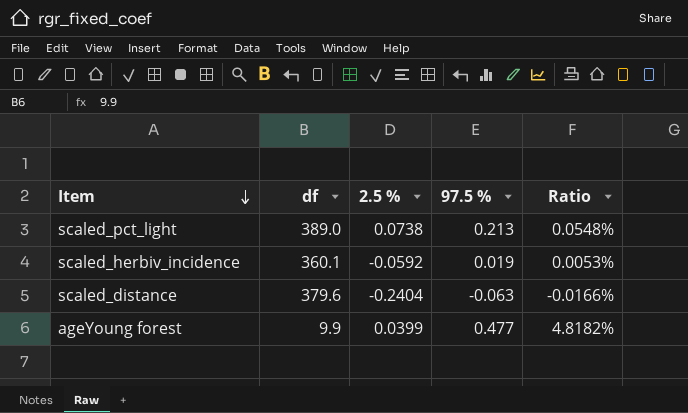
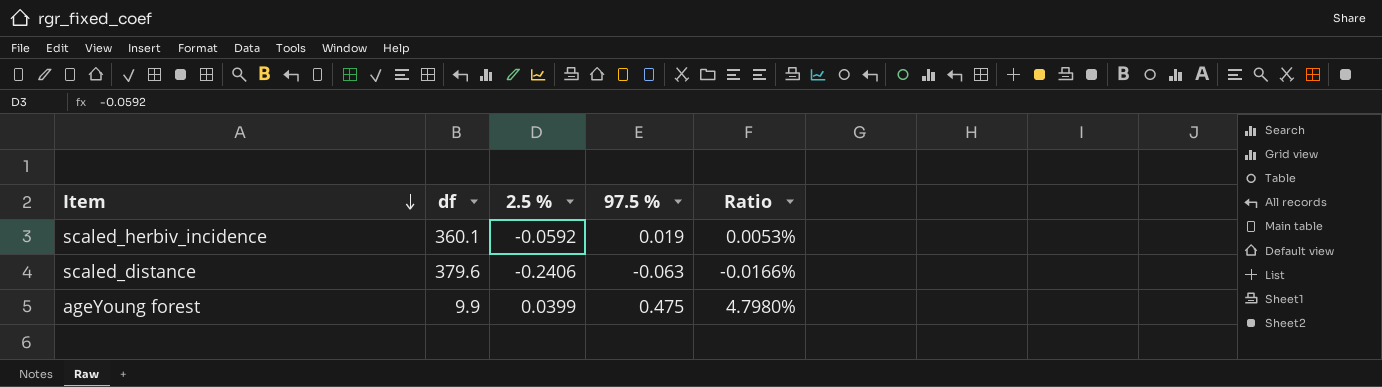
row scaled_pct_light: 389.0 | 0.0738 | 0.213 | 0.0548% -> none
scaled_distance | 2.5 %: -0.2404 -> -0.2406
ageYoung forest | 97.5 %: 0.477 -> 0.475
ageYoung forest | Ratio: 4.8182% -> 4.7980%

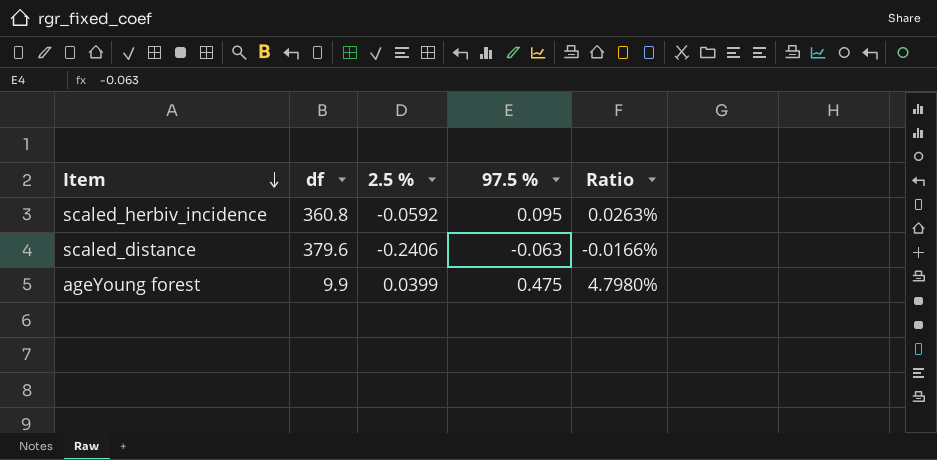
scaled_herbiv_incidence | df: 360.1 -> 360.8
scaled_herbiv_incidence | 97.5 %: 0.019 -> 0.095
scaled_herbiv_incidence | Ratio: 0.0053% -> 0.0263%

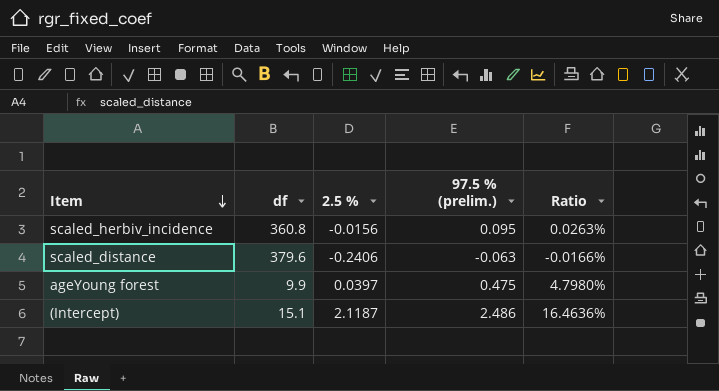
column name: 97.5 % -> 97.5 % (prelim.)
scaled_herbiv_incidence | 2.5 %: -0.0592 -> -0.0156
ageYoung forest | 2.5 %: 0.0399 -> 0.0397
row (Intercept): none -> 15.1 | 2.1187 | 2.486 | 16.4636%

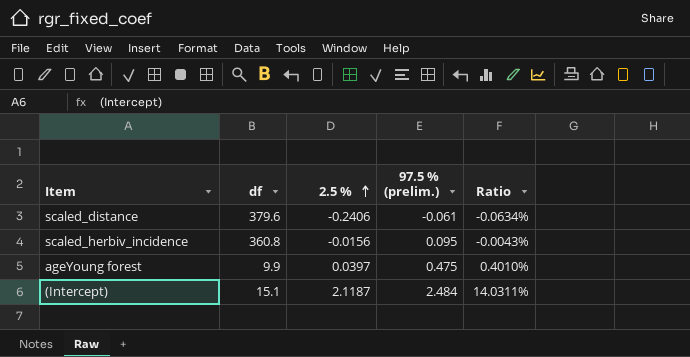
row order: Item descending -> 2.5 % ascending
column Ratio | formula: [97.5 % (prelim.)] / [df] -> [2.5 %] / [df]
scaled_distance | 97.5 % (prelim.): -0.063 -> -0.061
(Intercept) | 97.5 % (prelim.): 2.486 -> 2.484

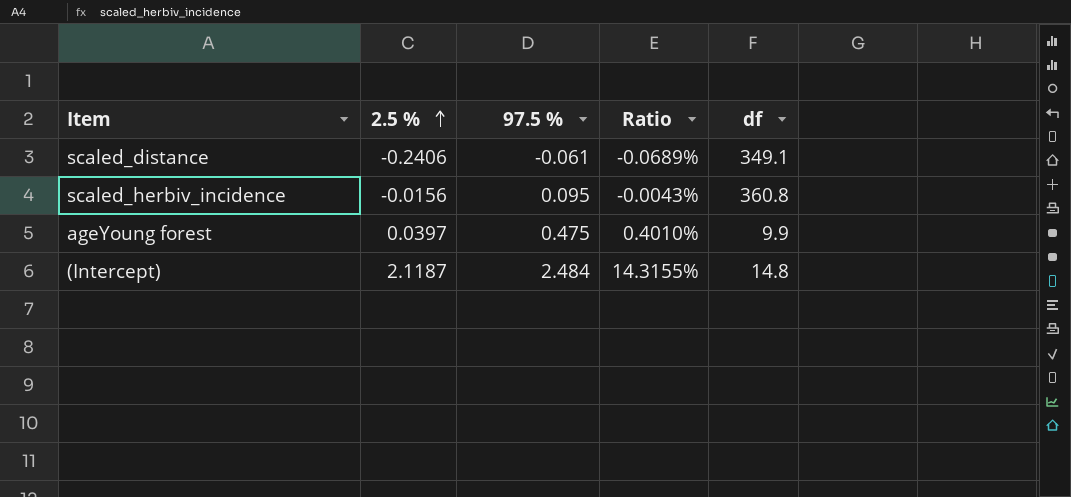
column name: 97.5 % (prelim.) -> 97.5 %
column df | position: 2 -> 5
scaled_distance | Ratio: -0.0634% -> -0.0689%
scaled_distance | df: 379.6 -> 349.1
(Intercept) | Ratio: 14.0311% -> 14.3155%
(Intercept) | df: 15.1 -> 14.8

